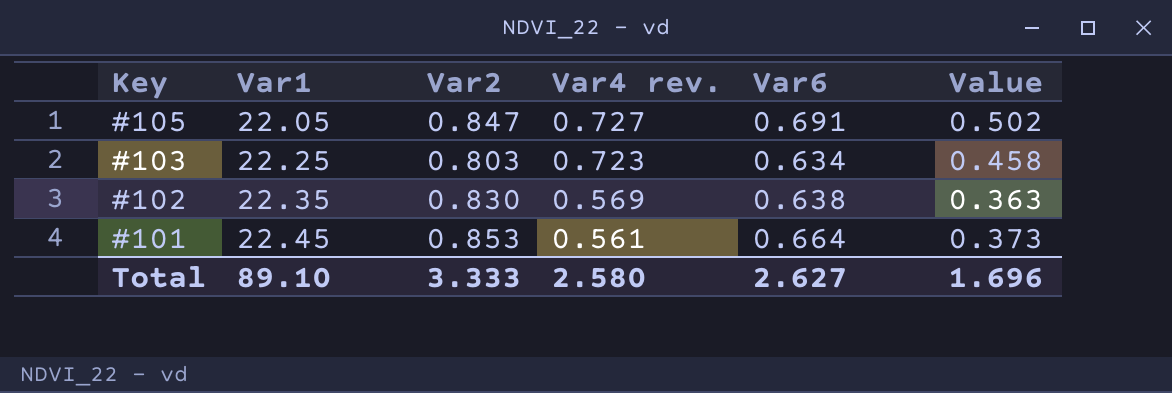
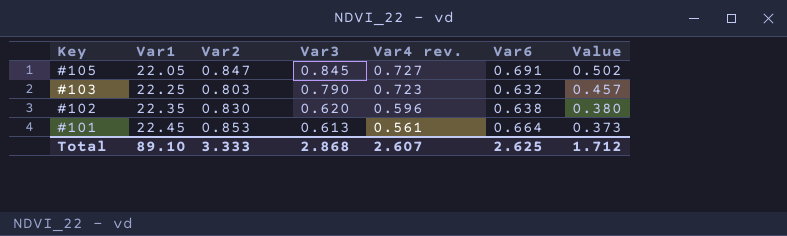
column Var3 | position: none -> 4
#103 | Var6: 0.634 -> 0.632
#103 | Value: 0.458 -> 0.457
#102 | Var4 rev.: 0.569 -> 0.596
#102 | Value: 0.363 -> 0.380
Total | Var4 rev.: 2.580 -> 2.607
Total | Var6: 2.627 -> 2.625
Total | Value: 1.696 -> 1.712

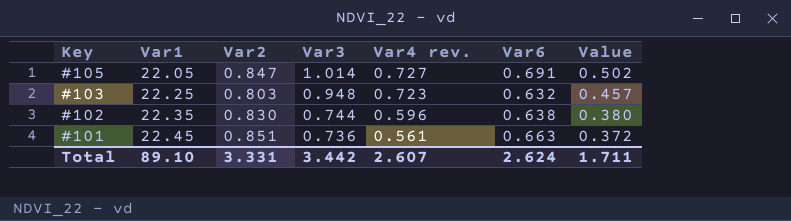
#105 | Var3: 0.845 -> 1.014
#103 | Var3: 0.790 -> 0.948
#102 | Var3: 0.620 -> 0.744
#101 | Var2: 0.853 -> 0.851
#101 | Var3: 0.613 -> 0.736
#101 | Var6: 0.664 -> 0.663
#101 | Value: 0.373 -> 0.372
Total | Var2: 3.333 -> 3.331
Total | Var3: 2.868 -> 3.442
Total | Var6: 2.625 -> 2.624
Total | Value: 1.712 -> 1.711

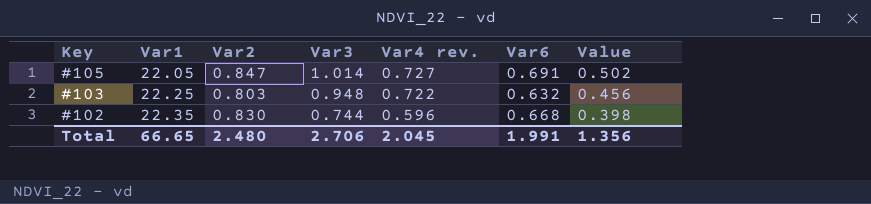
row #101: 22.45 | 0.851 | 0.736 | 0.561 | 0.663 | 0.372 -> none
#103 | Var4 rev.: 0.723 -> 0.722
#103 | Value: 0.457 -> 0.456
#102 | Var6: 0.638 -> 0.668
#102 | Value: 0.380 -> 0.398
Total | Var1: 89.10 -> 66.65
Total | Var2: 3.331 -> 2.480
Total | Var3: 3.442 -> 2.706
Total | Var4 rev.: 2.607 -> 2.045
Total | Var6: 2.624 -> 1.991
Total | Value: 1.711 -> 1.356

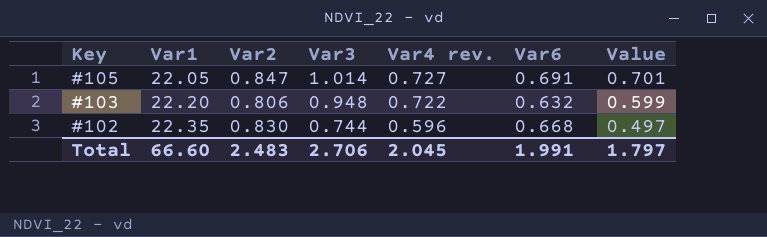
column Value | formula: [Var4 rev.] * [Var6] -> [Var3] * [Var6]
#103 | Var1: 22.25 -> 22.20
#103 | Var2: 0.803 -> 0.806
Total | Var1: 66.65 -> 66.60
Total | Var2: 2.480 -> 2.483
Total | Value: 1.356 -> 1.797

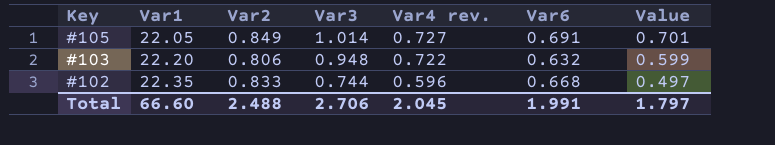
#105 | Var2: 0.847 -> 0.849
#102 | Var2: 0.830 -> 0.833
Total | Var2: 2.483 -> 2.488

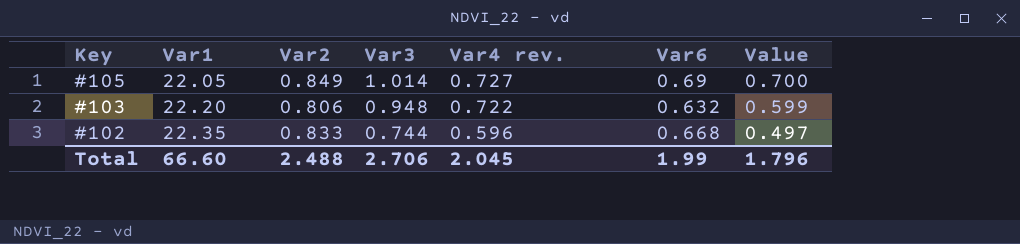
#105 | Var6: 0.691 -> 0.69
#105 | Value: 0.701 -> 0.700
Total | Var6: 1.991 -> 1.99
Total | Value: 1.797 -> 1.796

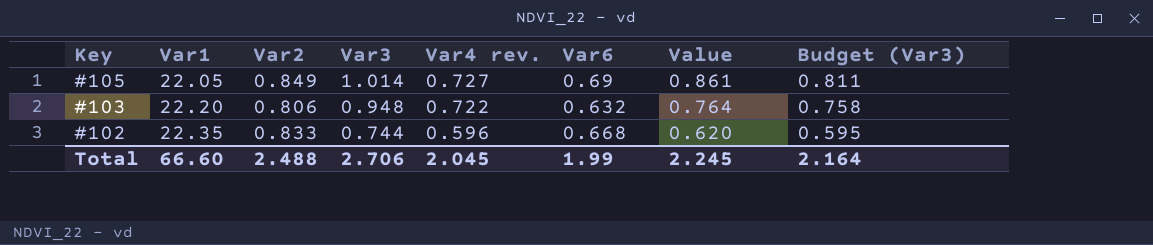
column Value | formula: [Var3] * [Var6] -> [Var2] * [Var3]
column Budget (Var3) | formula: none -> [Var3] * 0.8
Total | Value: 1.796 -> 2.245

